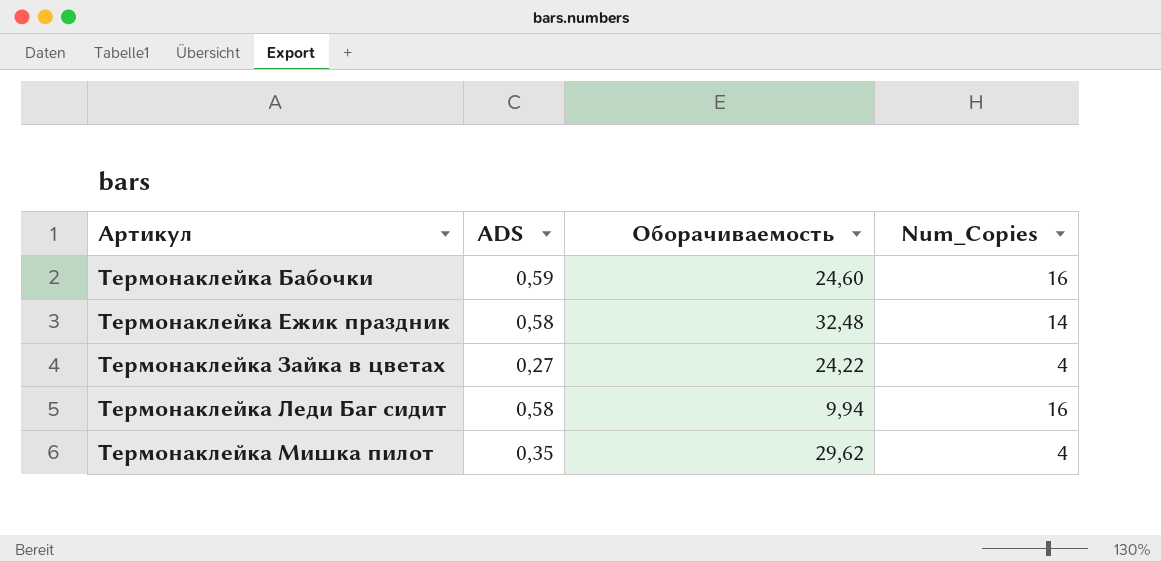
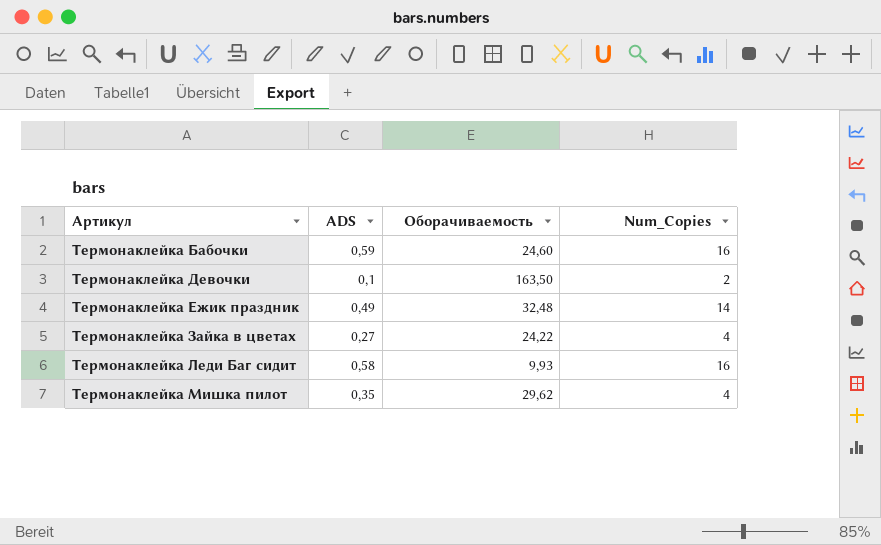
row Термонаклейка Девочки: none -> 0,1 | 163,50 | 2
Термонаклейка Ежик праздник | ADS: 0,58 -> 0,49
Термонаклейка Леди Баг сидит | Оборачиваемость: 9,94 -> 9,93

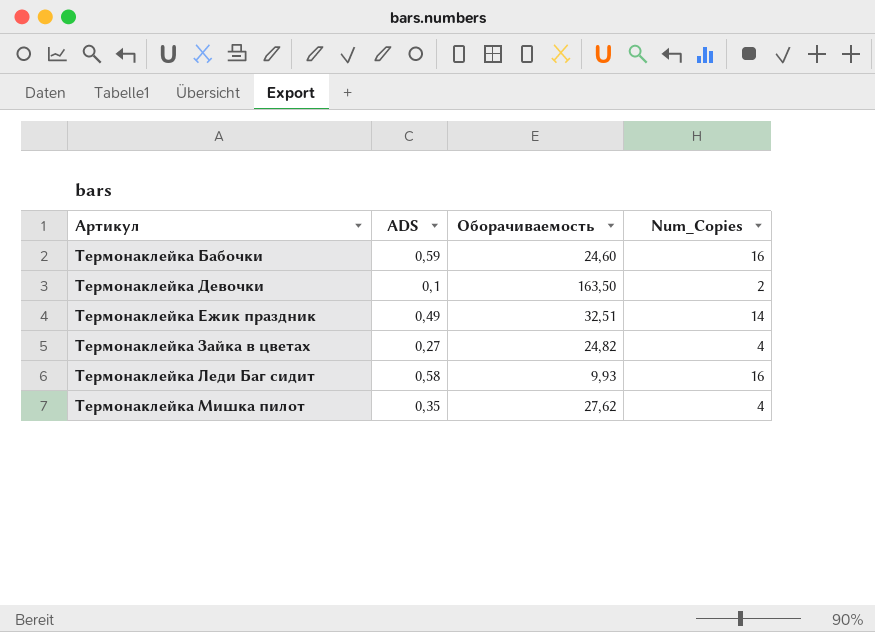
Термонаклейка Ежик праздник | Оборачиваемость: 32,48 -> 32,51
Термонаклейка Зайка в цветах | Оборачиваемость: 24,22 -> 24,82
Термонаклейка Мишка пилот | Оборачиваемость: 29,62 -> 27,62

